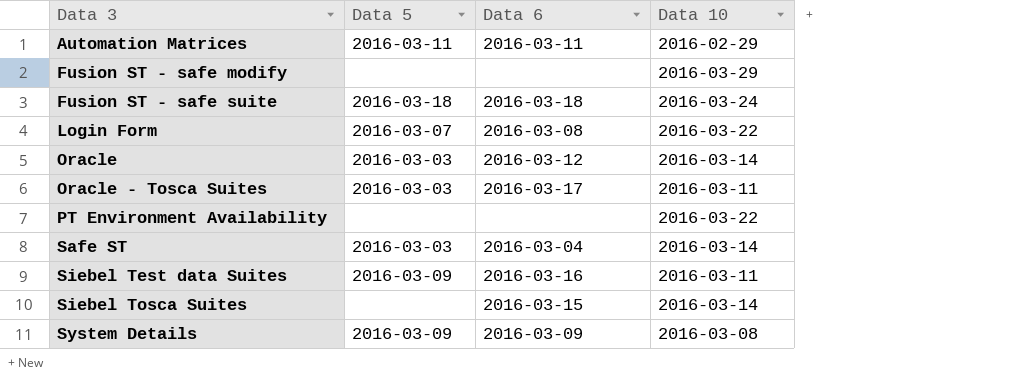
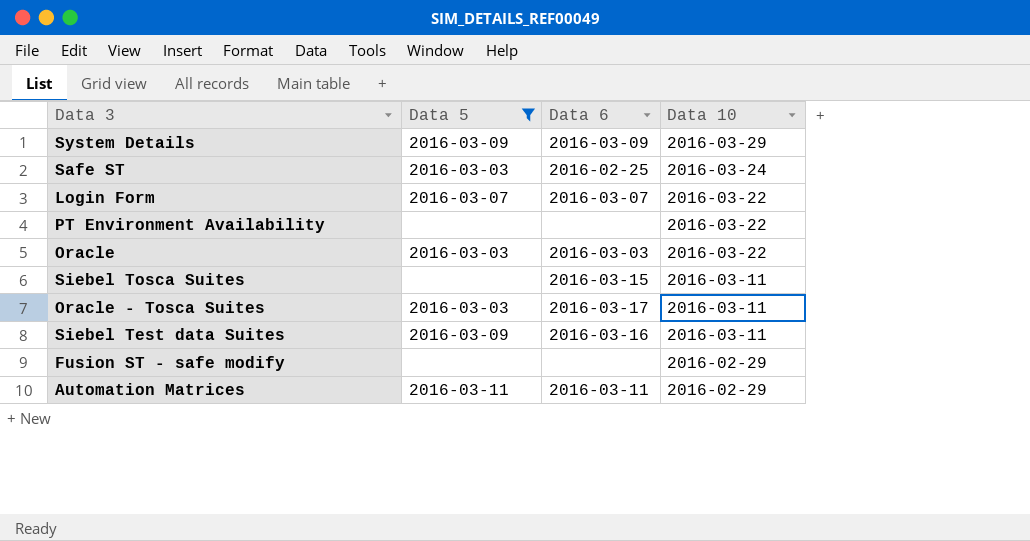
filter: none -> Data 5 != 2016-03-18
row order: Data 3 ascending -> Data 10 descending
System Details | Data 10: 2016-03-08 -> 2016-03-29
Safe ST | Data 6: 2016-03-04 -> 2016-02-25
Safe ST | Data 10: 2016-03-14 -> 2016-03-24
Login Form | Data 6: 2016-03-08 -> 2016-03-07
Oracle | Data 6: 2016-03-12 -> 2016-03-03
Oracle | Data 10: 2016-03-14 -> 2016-03-22
Siebel Tosca Suites | Data 10: 2016-03-14 -> 2016-03-11
Fusion ST - safe modify | Data 10: 2016-03-29 -> 2016-02-29

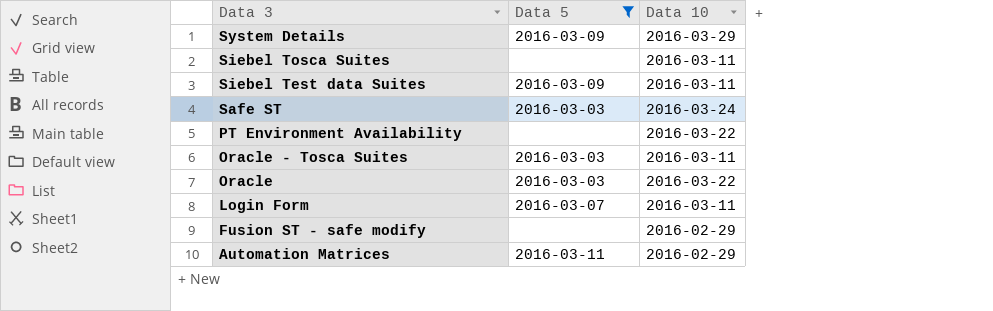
row order: Data 10 descending -> Data 3 descending
column Data 6 | position: 3 -> none
Login Form | Data 10: 2016-03-22 -> 2016-03-11

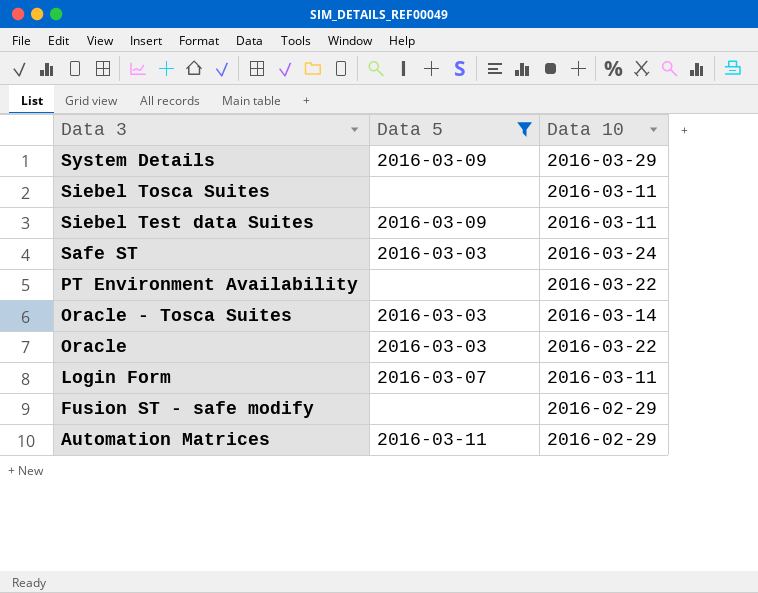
Oracle - Tosca Suites | Data 10: 2016-03-11 -> 2016-03-14

